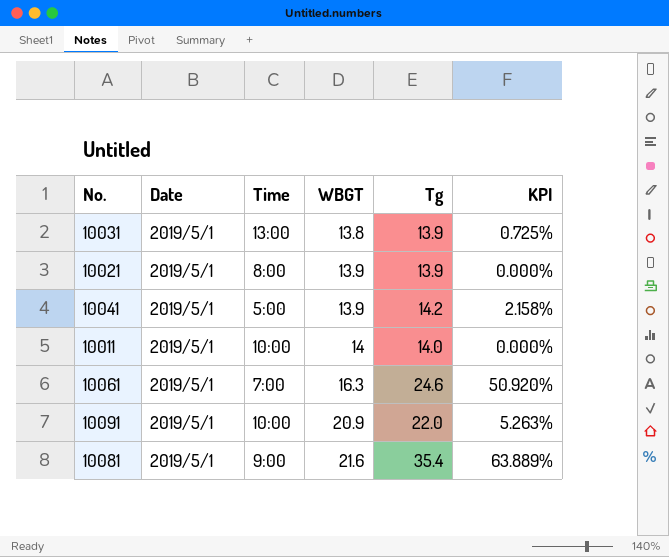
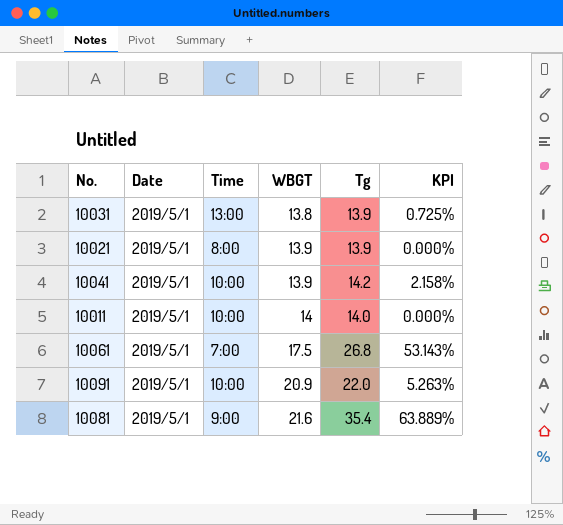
10041 | Time: 5:00 -> 10:00
10061 | WBGT: 16.3 -> 17.5
10061 | Tg: 24.6 -> 26.8
10061 | KPI: 50.920% -> 53.143%

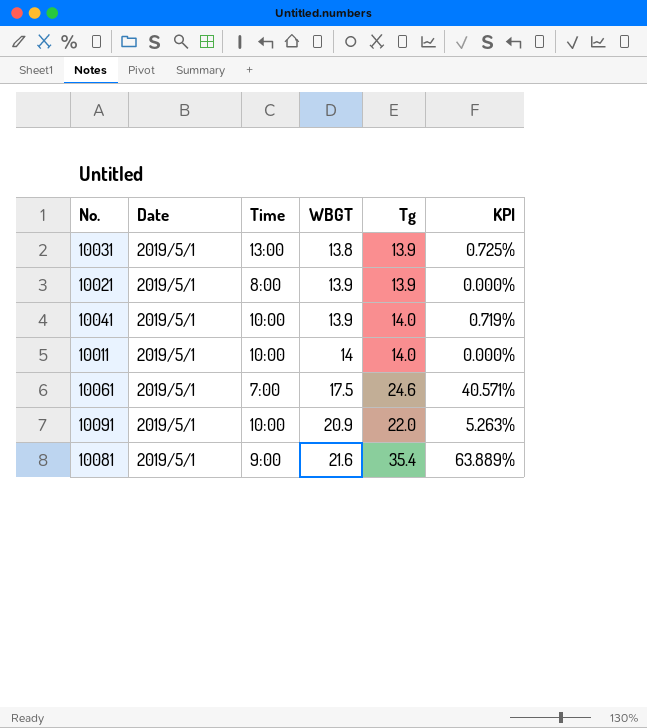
10041 | Tg: 14.2 -> 14.0
10041 | KPI: 2.158% -> 0.719%
10061 | Tg: 26.8 -> 24.6
10061 | KPI: 53.143% -> 40.571%

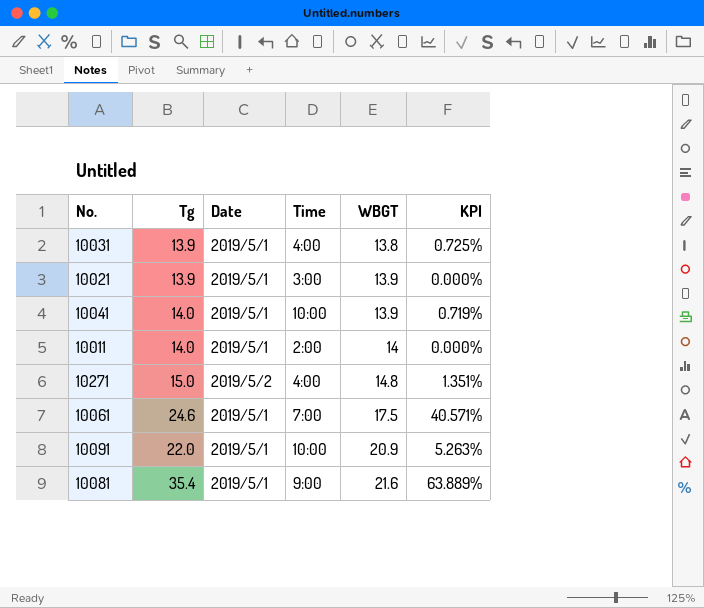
column Tg | position: 5 -> 2
10031 | Time: 13:00 -> 4:00
10021 | Time: 8:00 -> 3:00
10011 | Time: 10:00 -> 2:00
row 10271: none -> 15.0 | 2019/5/2 | 4:00 | 14.8 | 1.351%

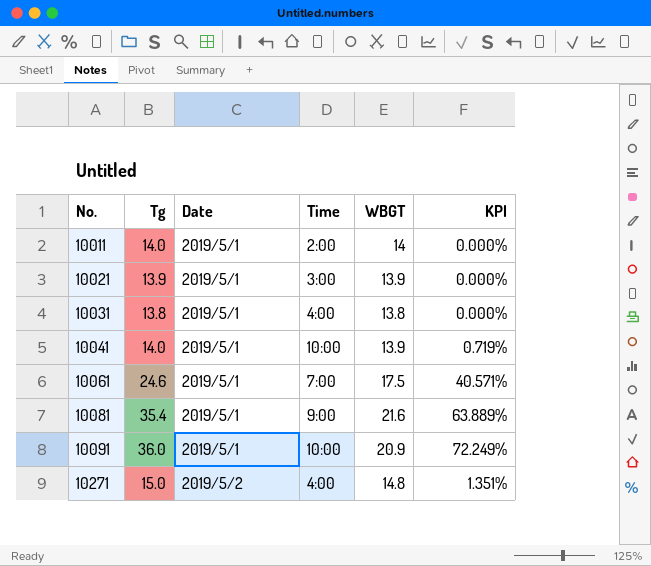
row order: WBGT ascending -> No. ascending
10031 | Tg: 13.9 -> 13.8
10031 | KPI: 0.725% -> 0.000%
10091 | Tg: 22.0 -> 36.0
10091 | KPI: 5.263% -> 72.249%

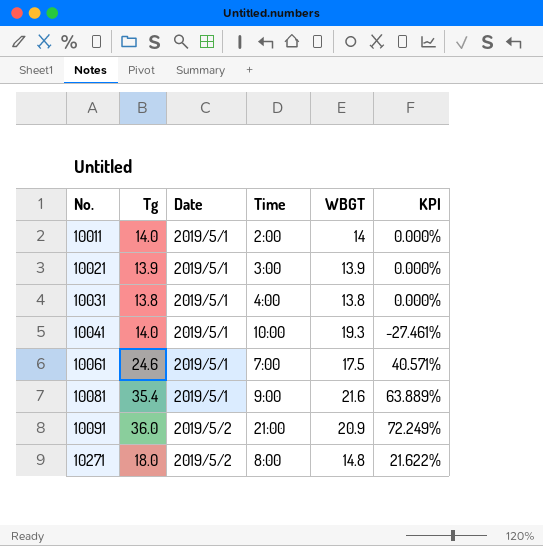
10041 | WBGT: 13.9 -> 19.3
10041 | KPI: 0.719% -> -27.461%
10091 | Date: 2019/5/1 -> 2019/5/2
10091 | Time: 10:00 -> 21:00
10271 | Tg: 15.0 -> 18.0
10271 | Time: 4:00 -> 8:00
10271 | KPI: 1.351% -> 21.622%

